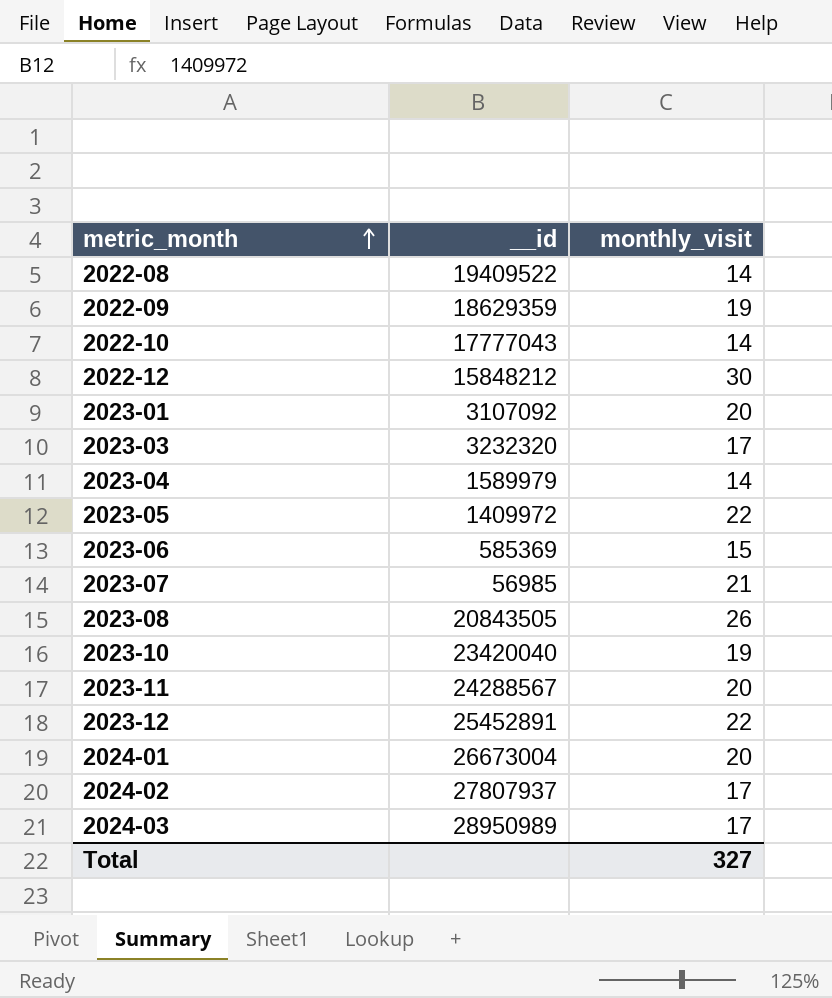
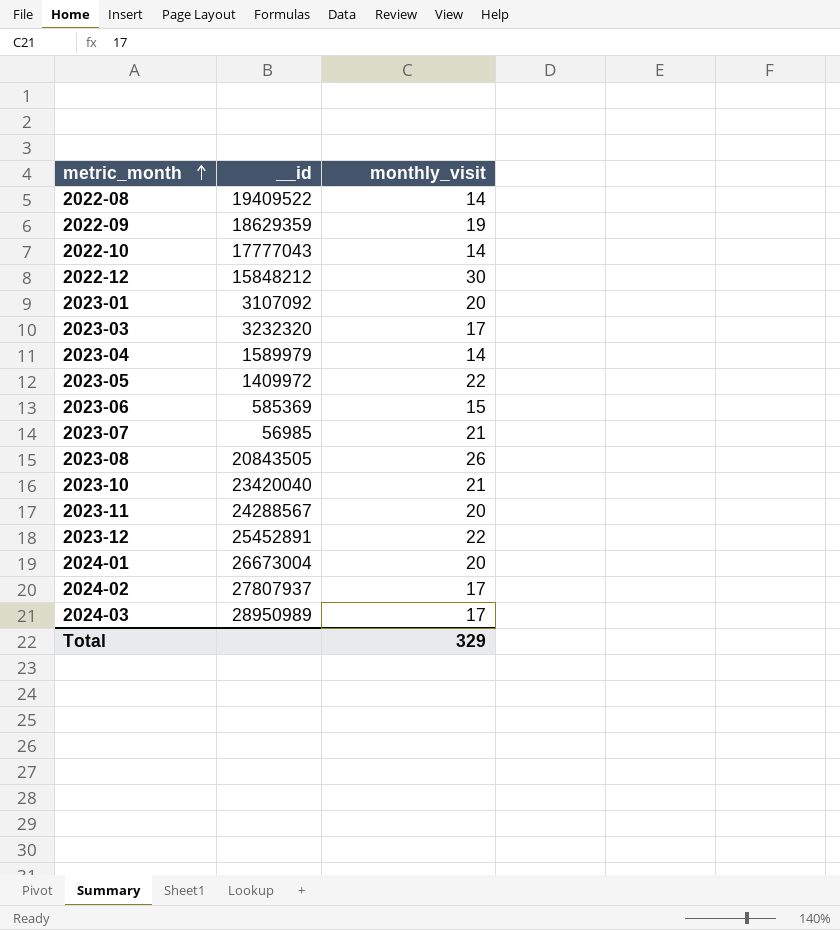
2023-10 | monthly_visit: 19 -> 21
Total | monthly_visit: 327 -> 329

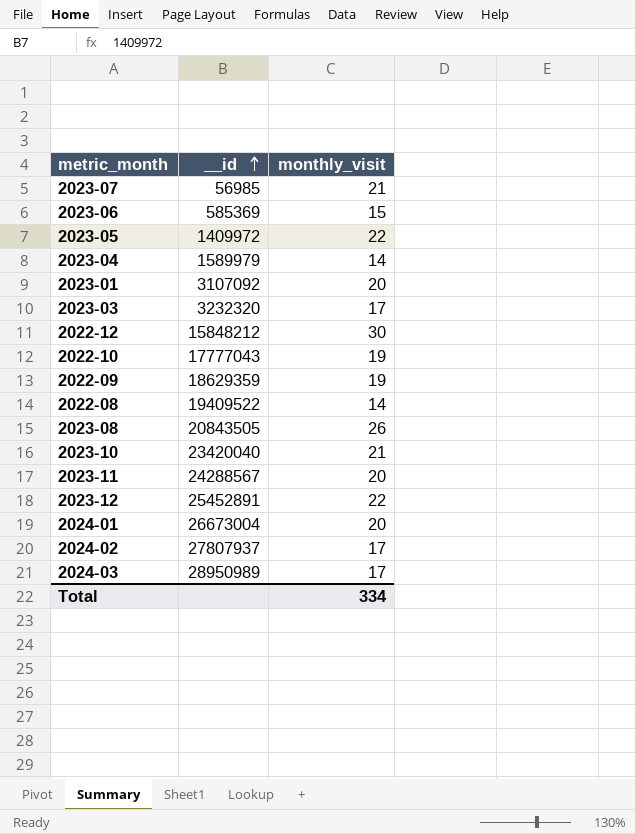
row order: metric_month ascending -> __id ascending
2022-10 | monthly_visit: 14 -> 19
Total | monthly_visit: 329 -> 334

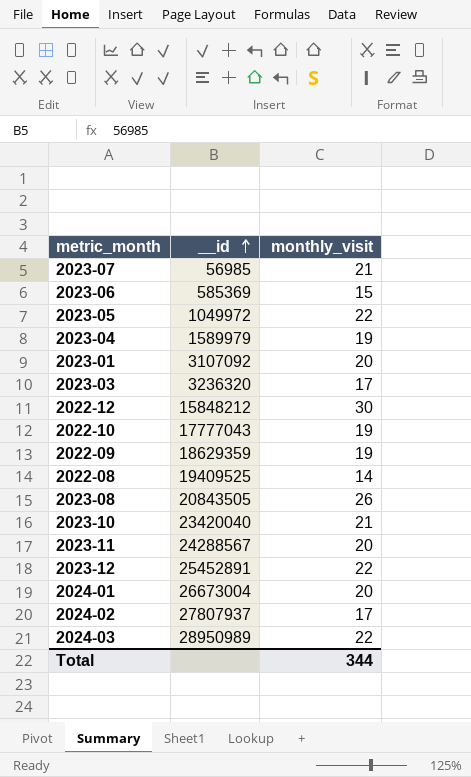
2023-05 | __id: 1409972 -> 1049972
2023-04 | monthly_visit: 14 -> 19
2023-03 | __id: 3232320 -> 3236320
2022-08 | __id: 19409522 -> 19409525
2024-03 | monthly_visit: 17 -> 22
Total | monthly_visit: 334 -> 344

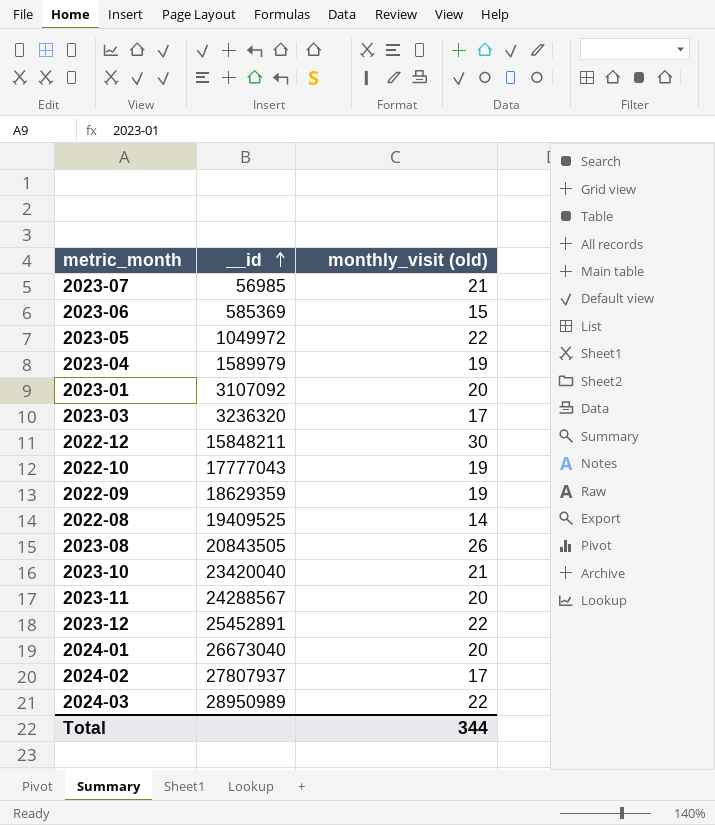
column name: monthly_visit -> monthly_visit (old)
2022-12 | __id: 15848212 -> 15848211
2024-01 | __id: 26673004 -> 26673040

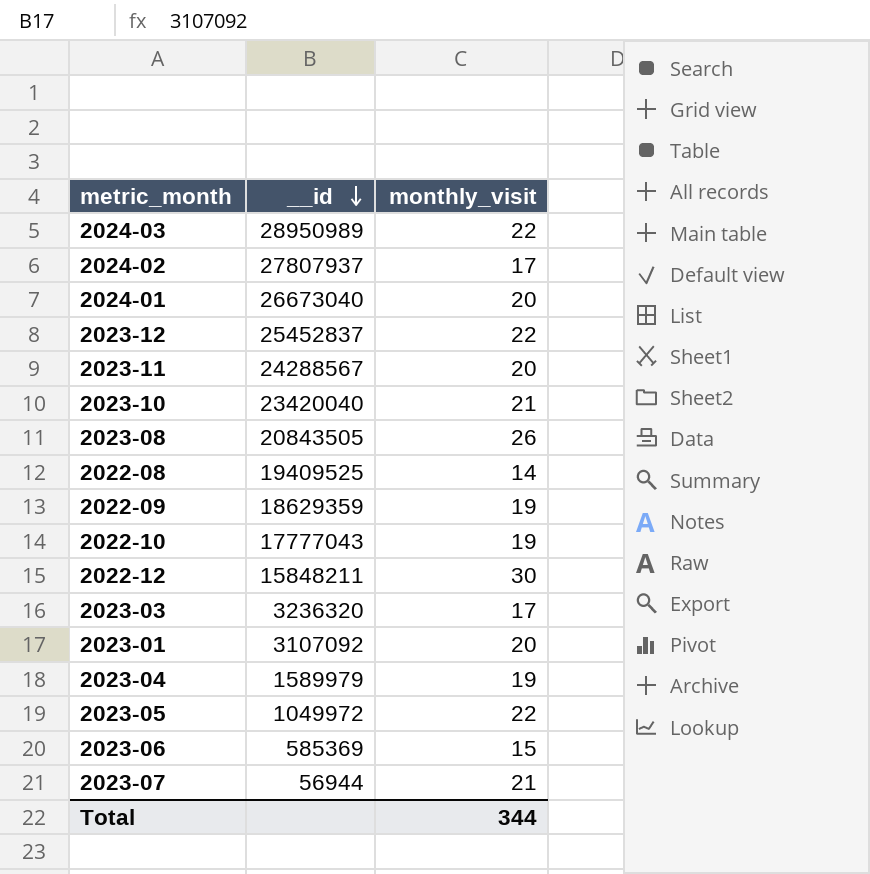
row order: __id ascending -> __id descending
column name: monthly_visit (old) -> monthly_visit
2023-12 | __id: 25452891 -> 25452837
2023-07 | __id: 56985 -> 56944

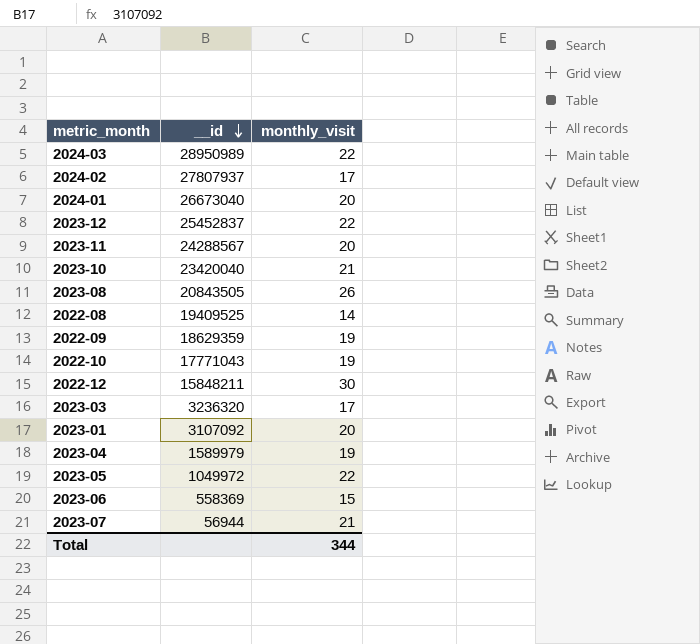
2022-10 | __id: 17777043 -> 17771043
2023-06 | __id: 585369 -> 558369

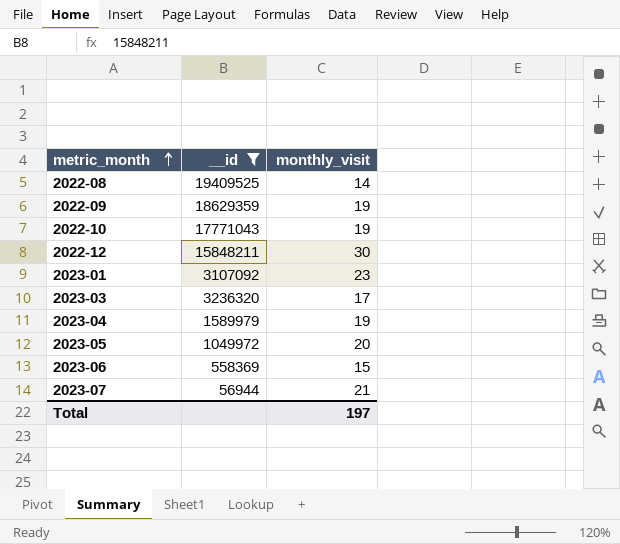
filter: none -> __id <= 19409525
row order: __id descending -> metric_month ascending
2023-01 | monthly_visit: 20 -> 23
2023-05 | monthly_visit: 22 -> 20
Total | monthly_visit: 344 -> 197

